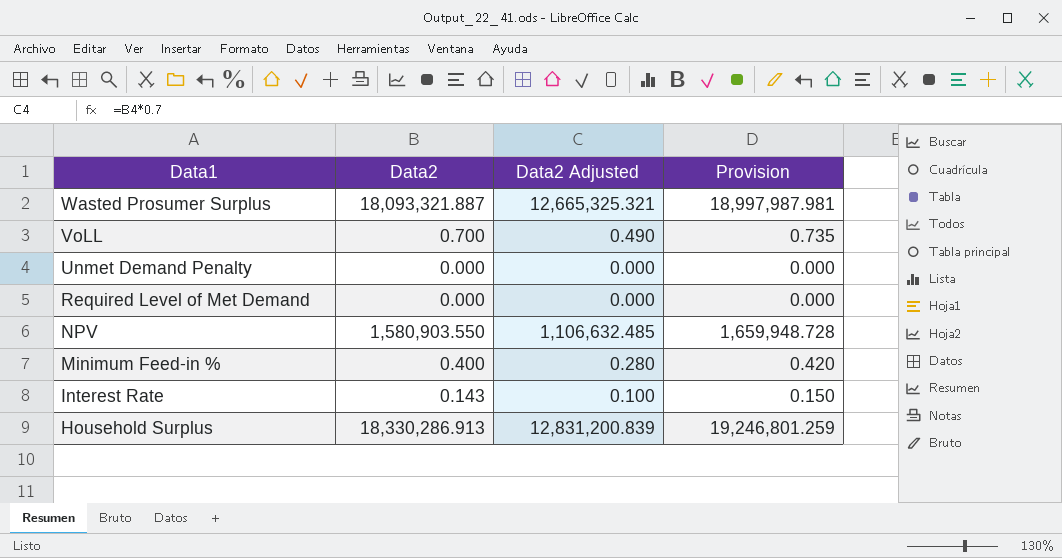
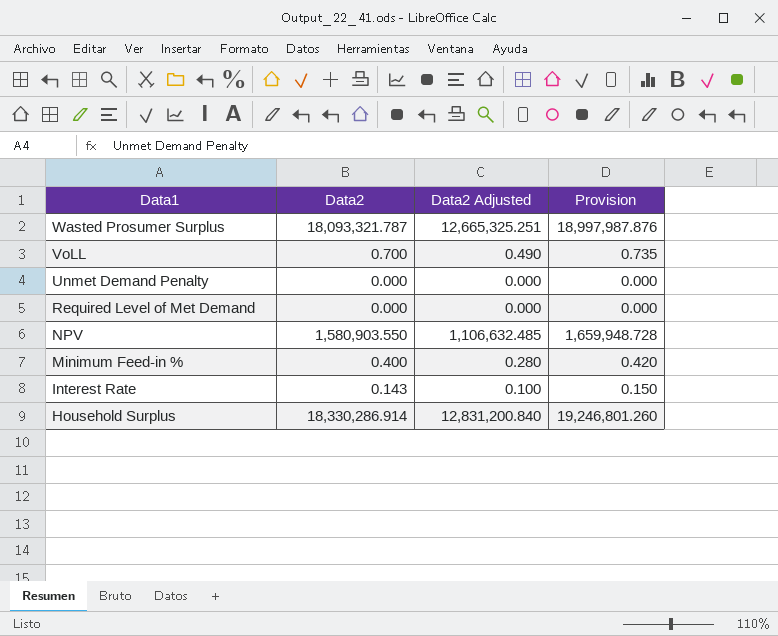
Wasted Prosumer Surplus | Data2: 18,093,321.887 -> 18,093,321.787
Wasted Prosumer Surplus | Data2 Adjusted: 12,665,325.321 -> 12,665,325.251
Wasted Prosumer Surplus | Provision: 18,997,987.981 -> 18,997,987.876
Household Surplus | Data2: 18,330,286.913 -> 18,330,286.914
Household Surplus | Data2 Adjusted: 12,831,200.839 -> 12,831,200.840
Household Surplus | Provision: 19,246,801.259 -> 19,246,801.260

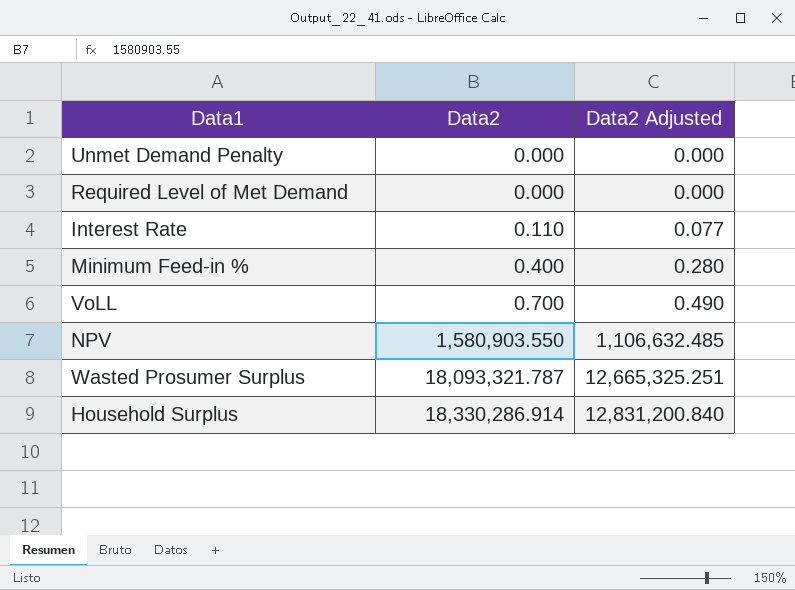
row order: Data1 descending -> Data2 ascending
column Provision | formula: [Data2] * 1.05 -> none
Interest Rate | Data2: 0.143 -> 0.110
Interest Rate | Data2 Adjusted: 0.100 -> 0.077

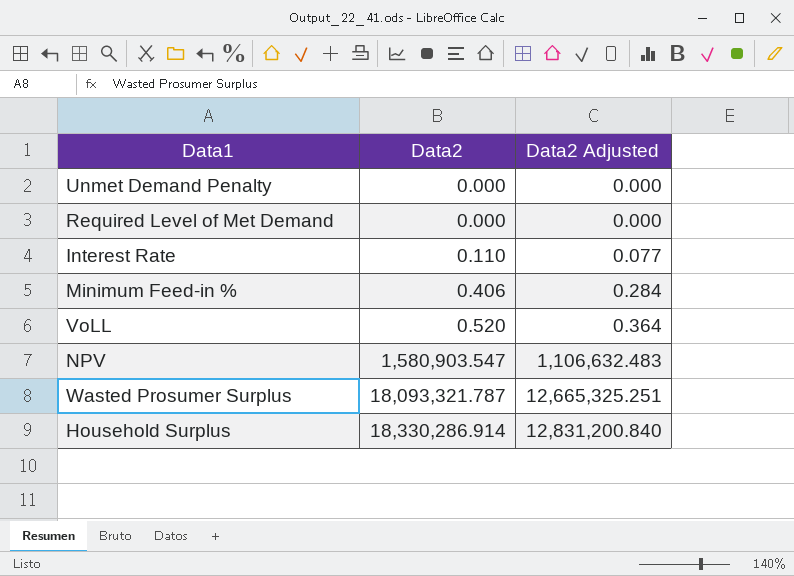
Minimum Feed-in % | Data2: 0.400 -> 0.406
Minimum Feed-in % | Data2 Adjusted: 0.280 -> 0.284
VoLL | Data2: 0.700 -> 0.520
VoLL | Data2 Adjusted: 0.490 -> 0.364
NPV | Data2: 1,580,903.550 -> 1,580,903.547
NPV | Data2 Adjusted: 1,106,632.485 -> 1,106,632.483

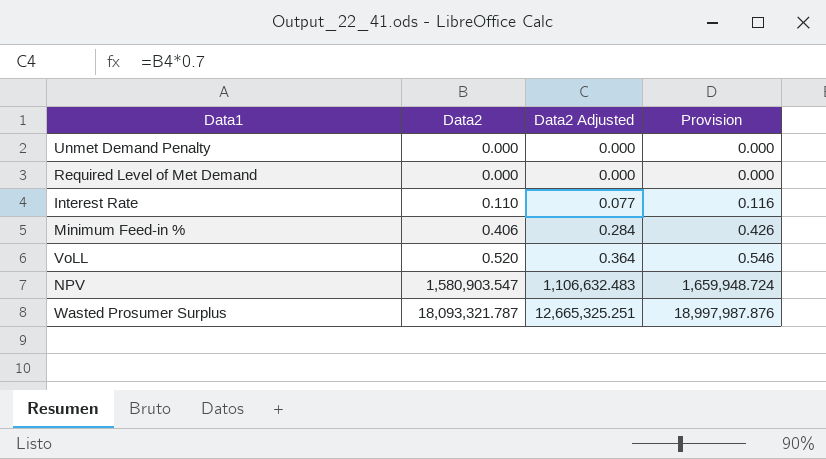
column Provision | formula: none -> [Data2] * 1.05
row Household Surplus: 18,330,286.914 | 12,831,200.840 -> none

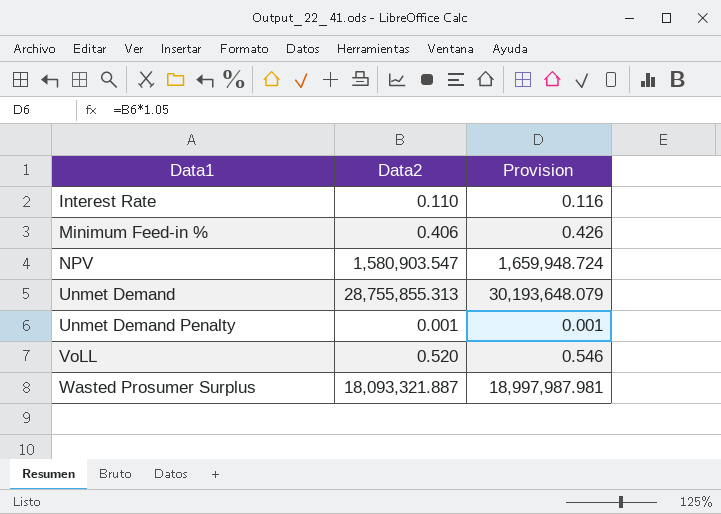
row order: Data2 ascending -> Data1 ascending
column Data2 Adjusted | formula: [Data2] * 0.7 -> none
row Required Level of Met Demand: 0.000 | 0.000 | 0.000 -> none
row Unmet Demand: none -> 28,755,855.313 | 30,193,648.079
Unmet Demand Penalty | Data2: 0.000 -> 0.001
Unmet Demand Penalty | Provision: 0.000 -> 0.001
Wasted Prosumer Surplus | Data2: 18,093,321.787 -> 18,093,321.887
Wasted Prosumer Surplus | Provision: 18,997,987.876 -> 18,997,987.981

